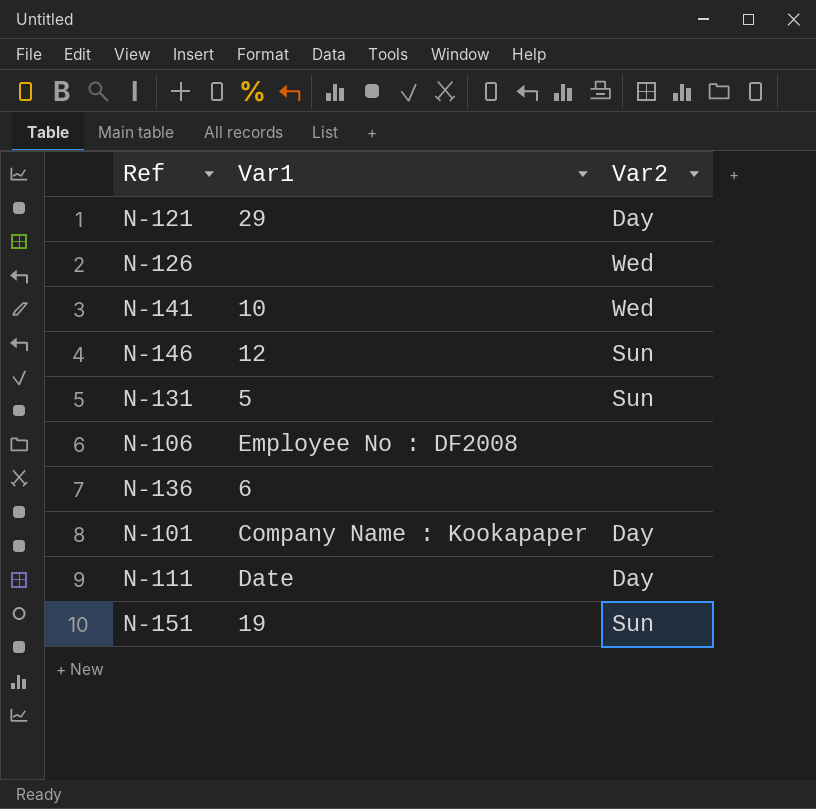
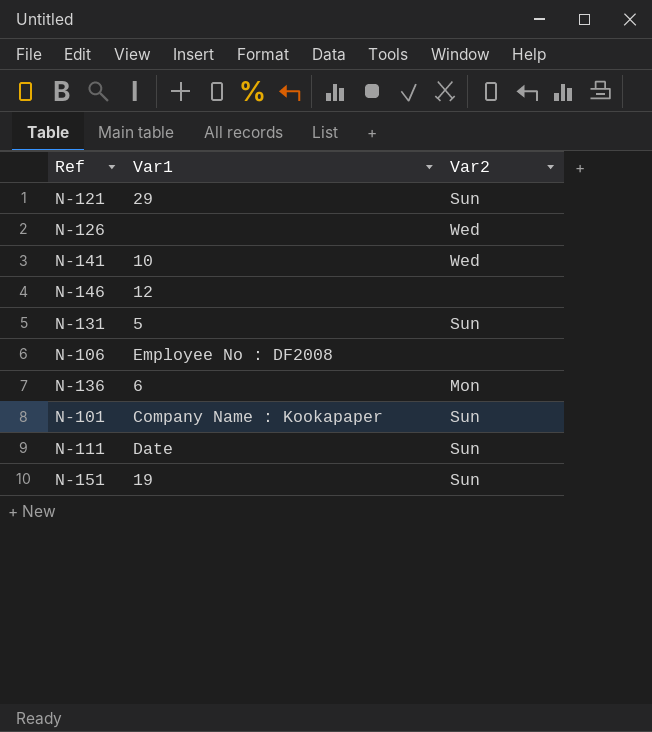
N-121 | Var2: Day -> Sun
N-146 | Var2: Sun -> none
N-136 | Var2: none -> Mon
N-101 | Var2: Day -> Sun
N-111 | Var2: Day -> Sun

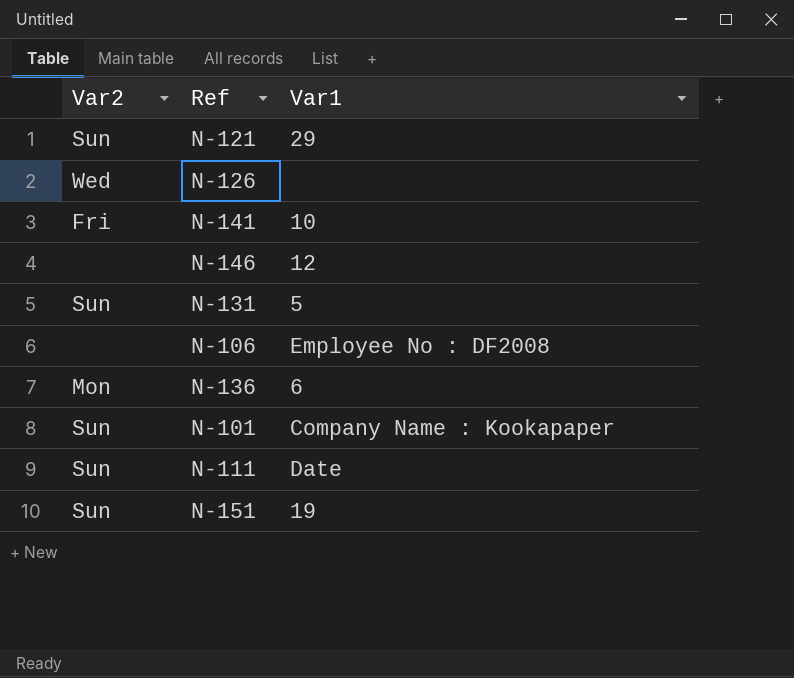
column Var2 | position: 3 -> 1
N-141 | Var2: Wed -> Fri

